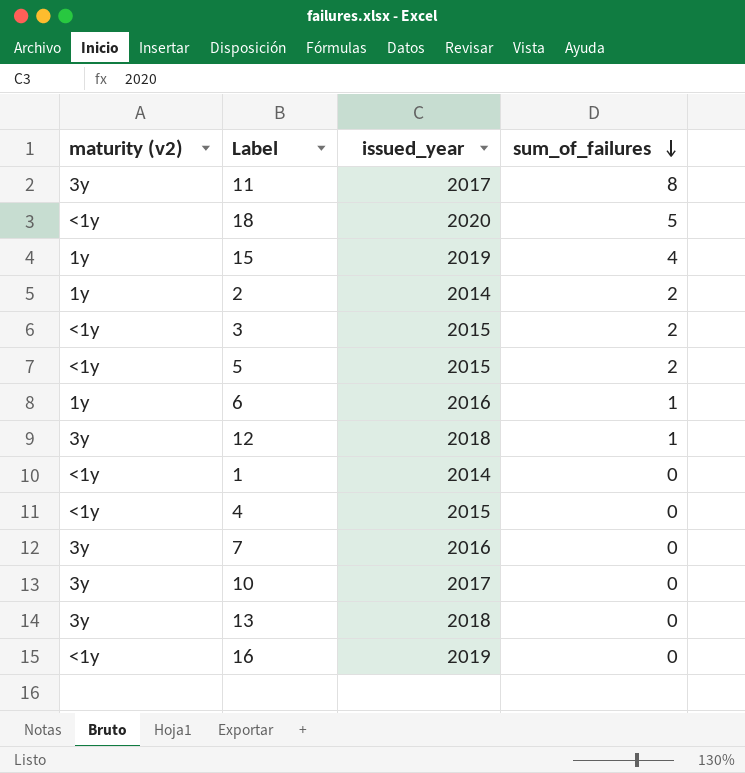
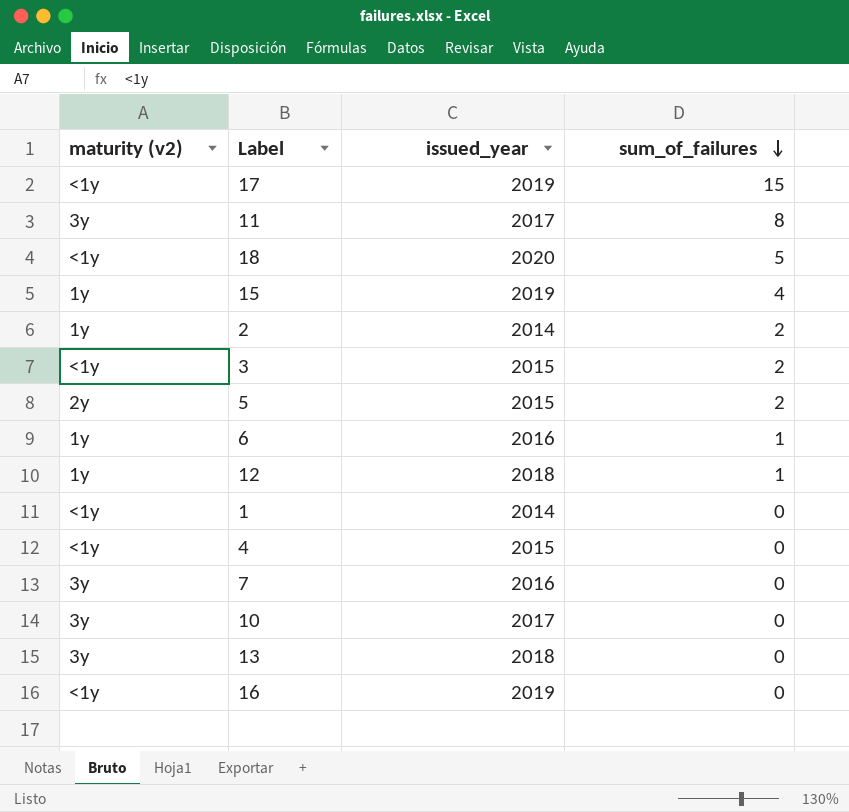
row 17: none -> <1y | 2019 | 15
5 | maturity (v2): <1y -> 2y
12 | maturity (v2): 3y -> 1y

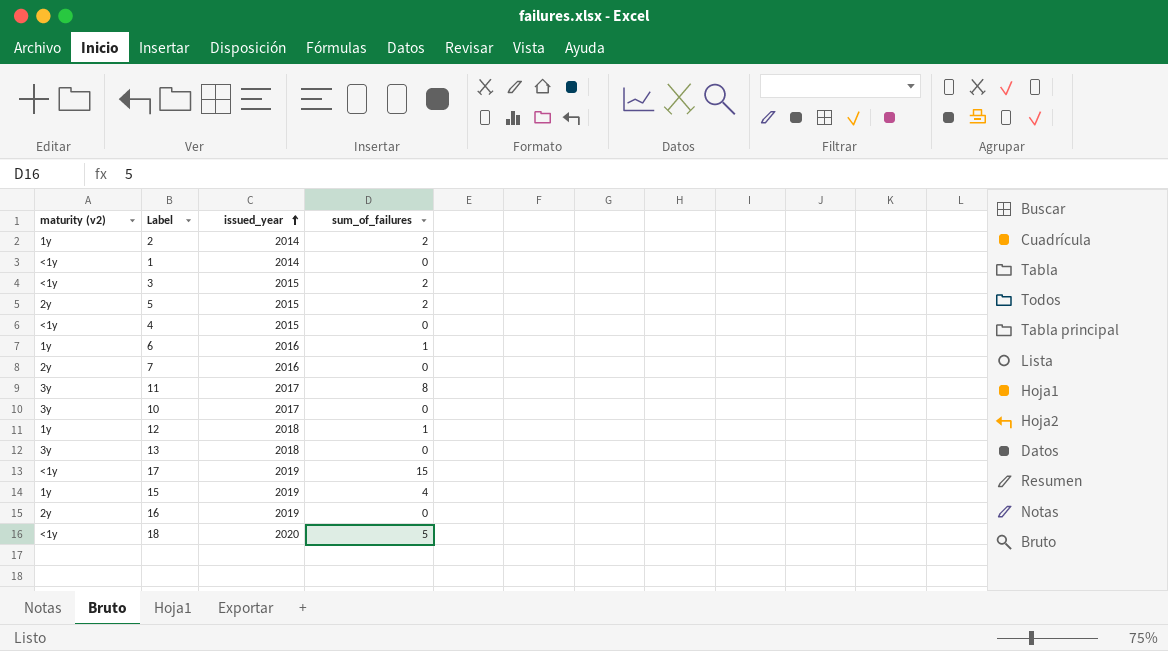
row order: sum_of_failures descending -> issued_year ascending
7 | maturity (v2): 3y -> 2y
16 | maturity (v2): <1y -> 2y

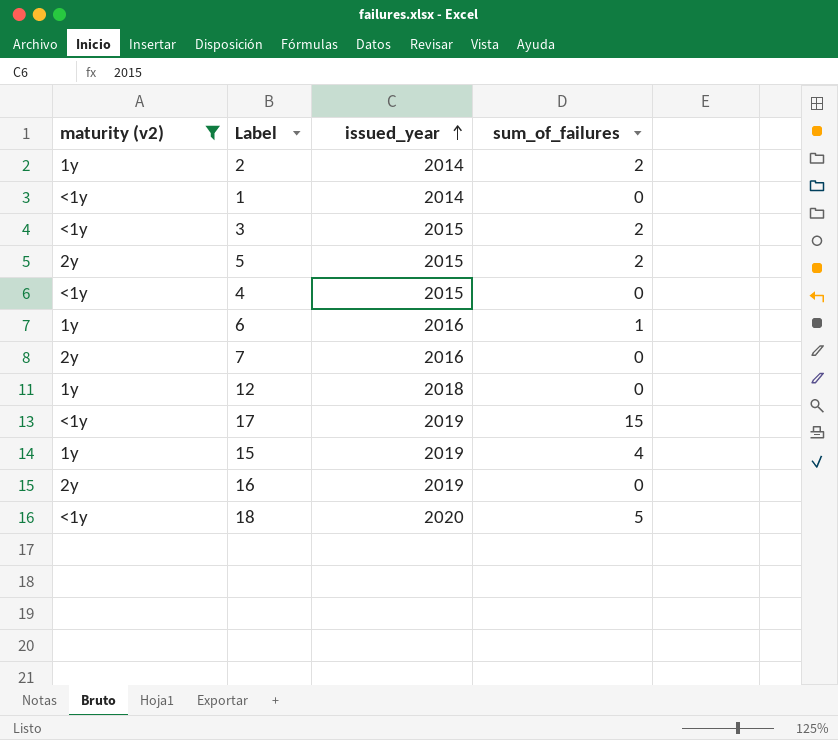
filter: none -> maturity (v2) != 3y
12 | sum_of_failures: 1 -> 0

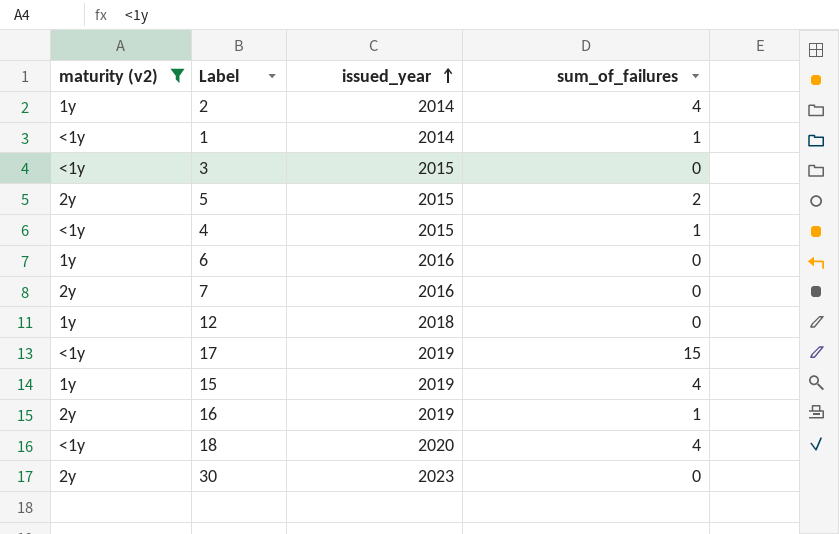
2 | sum_of_failures: 2 -> 4
1 | sum_of_failures: 0 -> 1
3 | sum_of_failures: 2 -> 0
4 | sum_of_failures: 0 -> 1
6 | sum_of_failures: 1 -> 0
16 | sum_of_failures: 0 -> 1
18 | sum_of_failures: 5 -> 4
row 30: none -> 2y | 2023 | 0

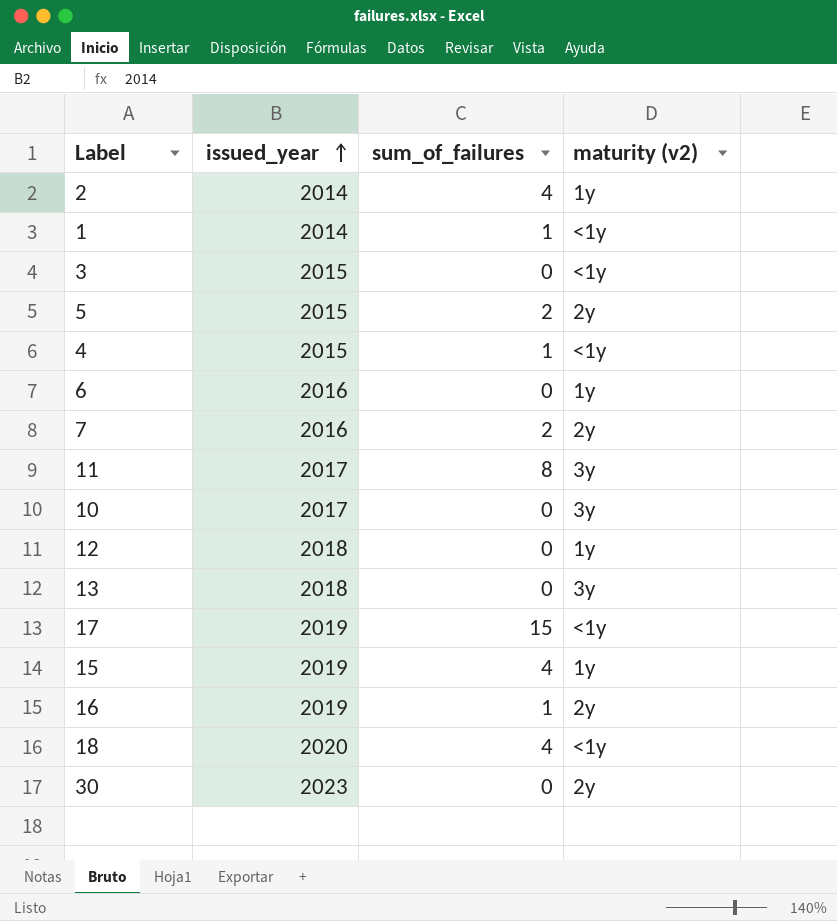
filter: maturity (v2) != 3y -> none
column maturity (v2) | position: 1 -> 4
7 | sum_of_failures: 0 -> 2

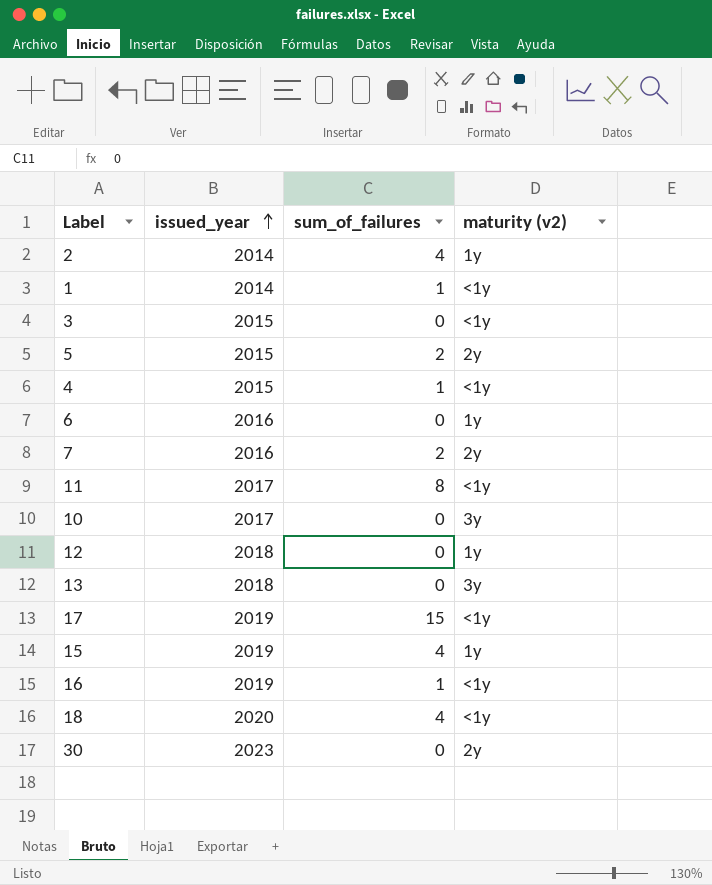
11 | maturity (v2): 3y -> <1y
16 | maturity (v2): 2y -> <1y

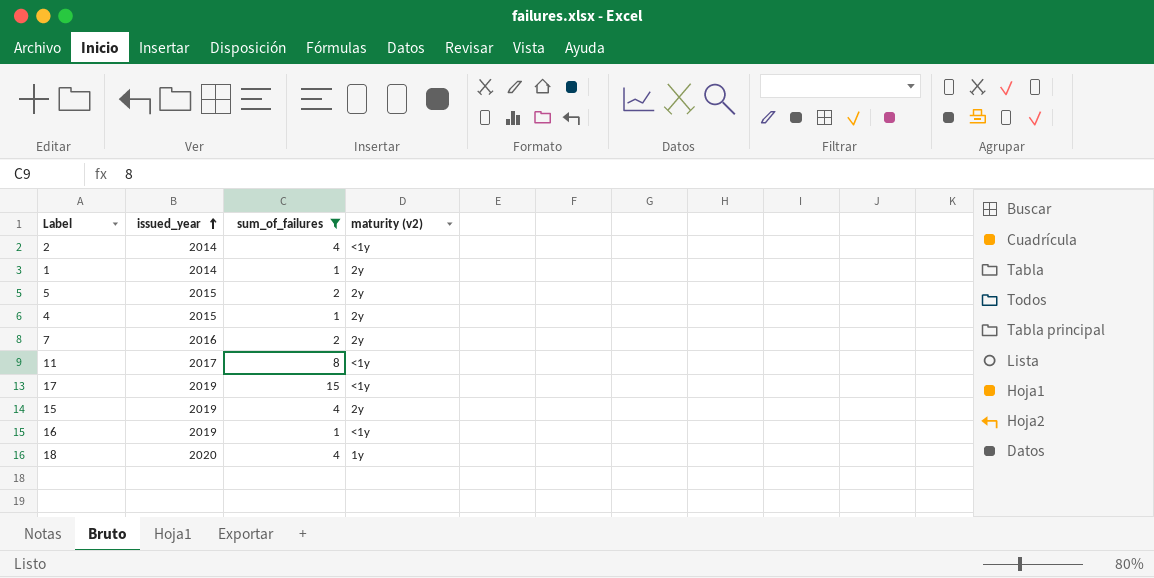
filter: none -> sum_of_failures != 0
2 | maturity (v2): 1y -> <1y
1 | maturity (v2): <1y -> 2y
4 | maturity (v2): <1y -> 2y
15 | maturity (v2): 1y -> 2y
18 | maturity (v2): <1y -> 1y

